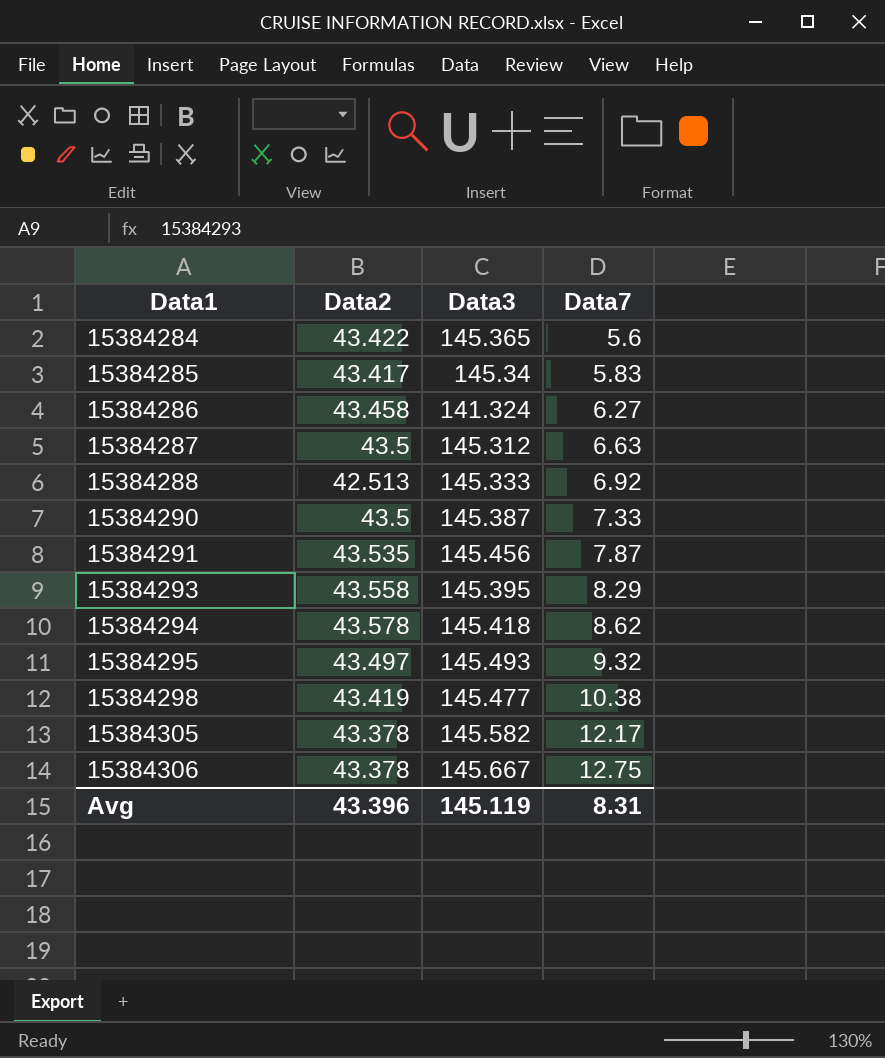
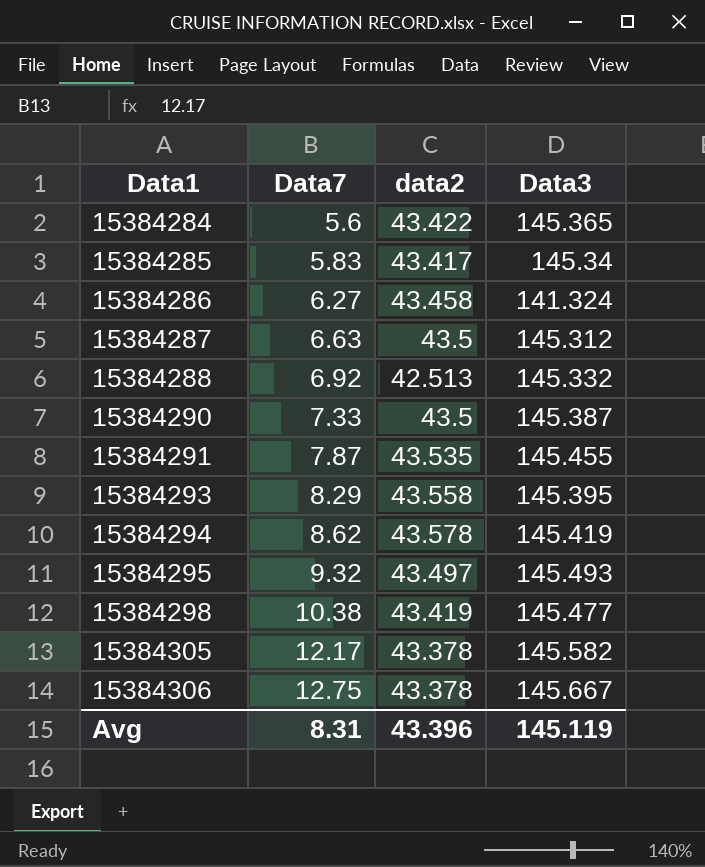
column Data7 | position: 4 -> 2
column name: Data2 -> data2
15384288 | Data3: 145.333 -> 145.332
15384291 | Data3: 145.456 -> 145.455
15384294 | Data3: 145.418 -> 145.419

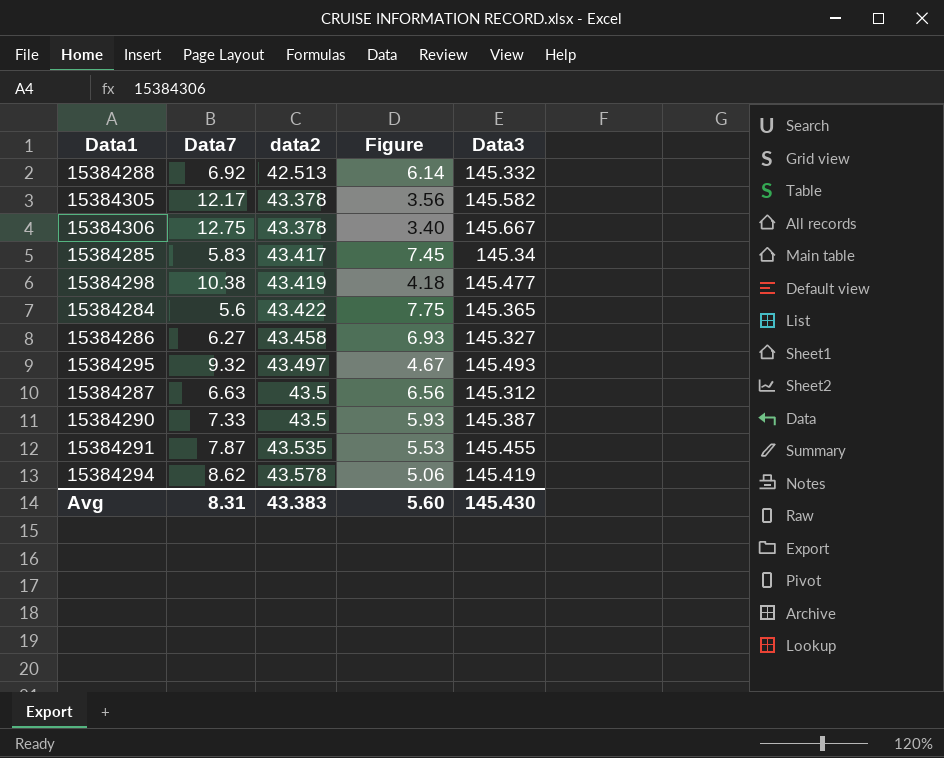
row order: Data1 ascending -> data2 ascending
column Figure | formula: none -> [data2] / [Data7]
row 15384293: 8.29 | 43.558 | 145.395 -> none
15384286 | Data3: 141.324 -> 145.327
Avg | data2: 43.396 -> 43.383
Avg | Data3: 145.119 -> 145.430

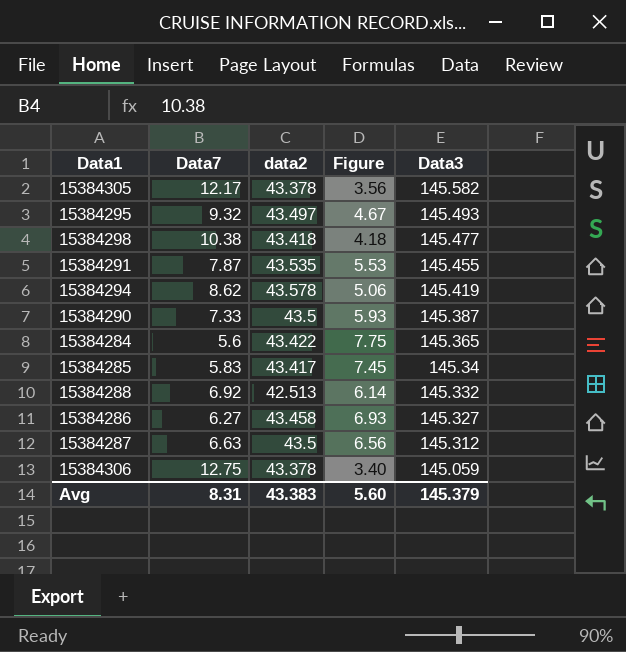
row order: data2 ascending -> Data3 descending
15384298 | data2: 43.419 -> 43.418
15384306 | Data3: 145.667 -> 145.059
Avg | Data3: 145.430 -> 145.379

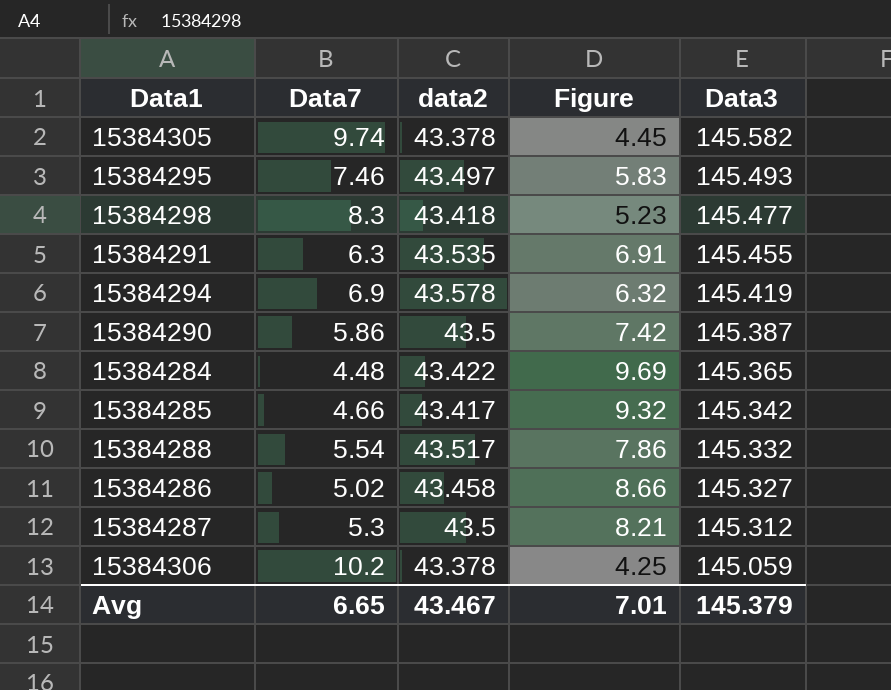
15384305 | Data7: 12.17 -> 9.74
15384305 | Figure: 3.56 -> 4.45
15384295 | Data7: 9.32 -> 7.46
15384295 | Figure: 4.67 -> 5.83
15384298 | Data7: 10.38 -> 8.3
15384298 | Figure: 4.18 -> 5.23
15384291 | Data7: 7.87 -> 6.3
15384291 | Figure: 5.53 -> 6.91
15384294 | Data7: 8.62 -> 6.9
15384294 | Figure: 5.06 -> 6.32
15384290 | Data7: 7.33 -> 5.86
15384290 | Figure: 5.93 -> 7.42
15384284 | Data7: 5.6 -> 4.48
15384284 | Figure: 7.75 -> 9.69
15384285 | Data7: 5.83 -> 4.66
15384285 | Figure: 7.45 -> 9.32
15384285 | Data3: 145.34 -> 145.342
15384288 | Data7: 6.92 -> 5.54
15384288 | data2: 42.513 -> 43.517
15384288 | Figure: 6.14 -> 7.86
15384286 | Data7: 6.27 -> 5.02
15384286 | Figure: 6.93 -> 8.66
15384287 | Data7: 6.63 -> 5.3
15384287 | Figure: 6.56 -> 8.21
15384306 | Data7: 12.75 -> 10.2
15384306 | Figure: 3.40 -> 4.25
Avg | Data7: 8.31 -> 6.65
Avg | data2: 43.383 -> 43.467
Avg | Figure: 5.60 -> 7.01

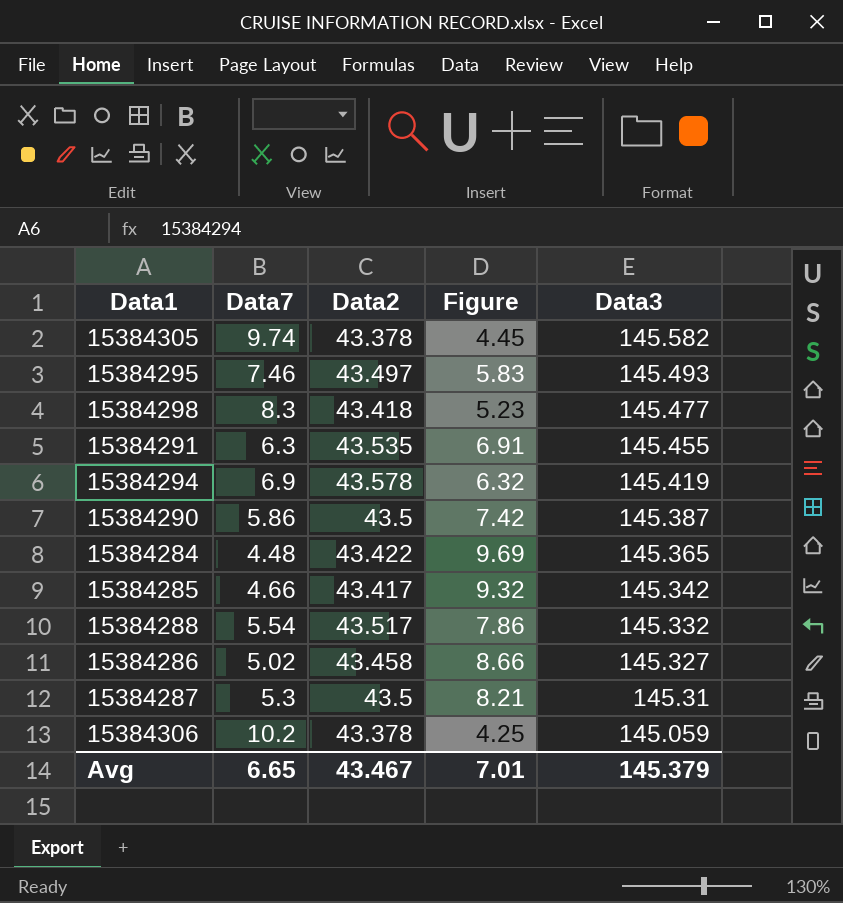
column name: data2 -> Data2
15384287 | Data3: 145.312 -> 145.31

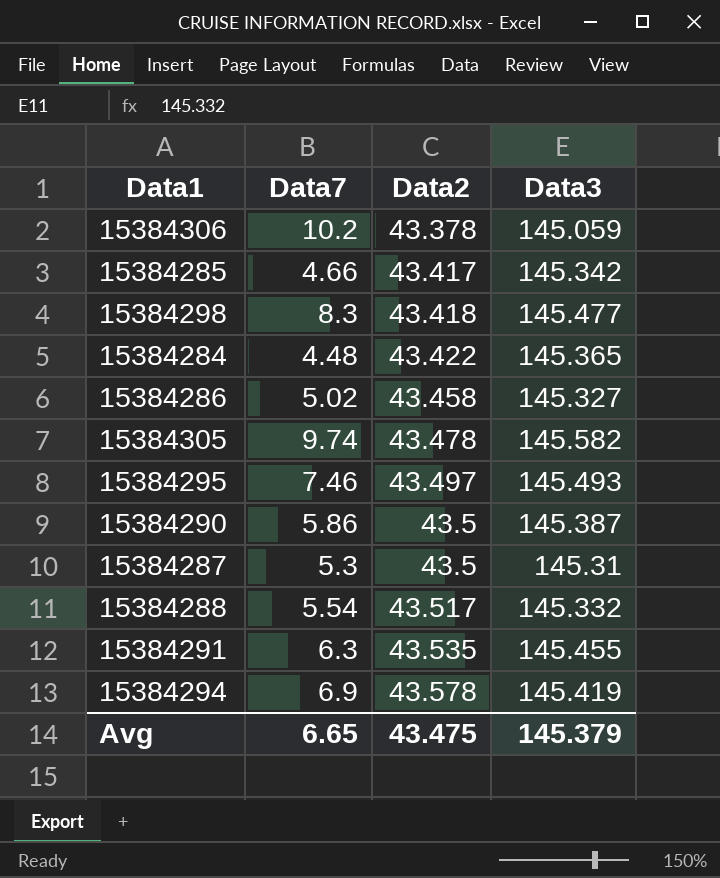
row order: Data3 descending -> Data2 ascending
column Figure | formula: [Data2] / [Data7] -> none
15384305 | Data2: 43.378 -> 43.478
Avg | Data2: 43.467 -> 43.475

